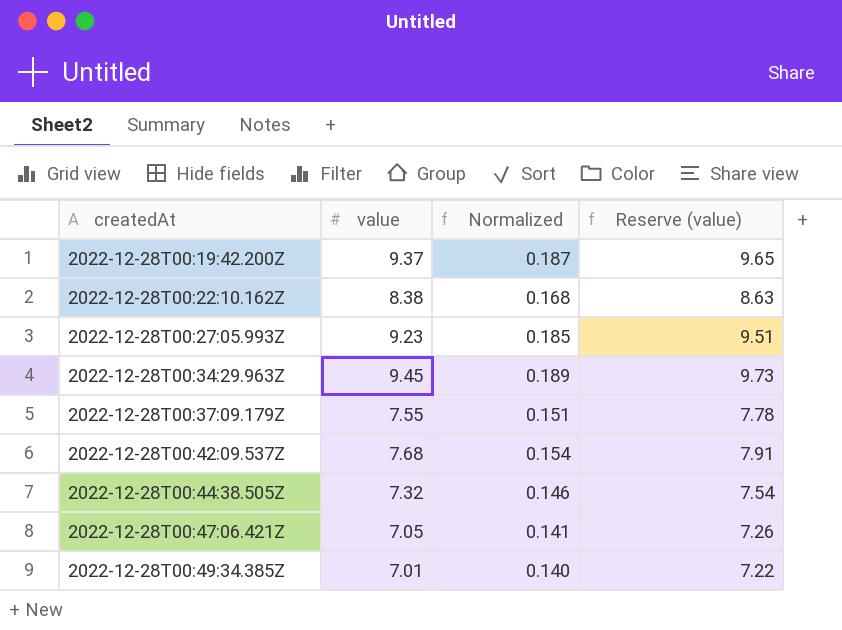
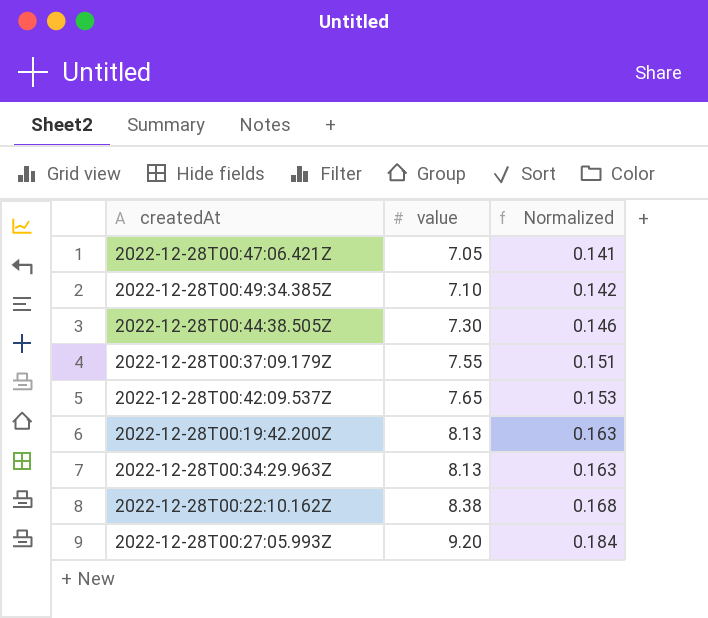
row order: createdAt ascending -> value ascending
column Reserve (value) | formula: [value] * 1.03 -> none
2022-12-28T00:49:34.385Z | value: 7.01 -> 7.10
2022-12-28T00:49:34.385Z | Normalized: 0.140 -> 0.142
2022-12-28T00:44:38.505Z | value: 7.32 -> 7.30
2022-12-28T00:42:09.537Z | value: 7.68 -> 7.65
2022-12-28T00:42:09.537Z | Normalized: 0.154 -> 0.153
2022-12-28T00:19:42.200Z | value: 9.37 -> 8.13
2022-12-28T00:19:42.200Z | Normalized: 0.187 -> 0.163
2022-12-28T00:34:29.963Z | value: 9.45 -> 8.13
2022-12-28T00:34:29.963Z | Normalized: 0.189 -> 0.163
2022-12-28T00:27:05.993Z | value: 9.23 -> 9.20
2022-12-28T00:27:05.993Z | Normalized: 0.185 -> 0.184

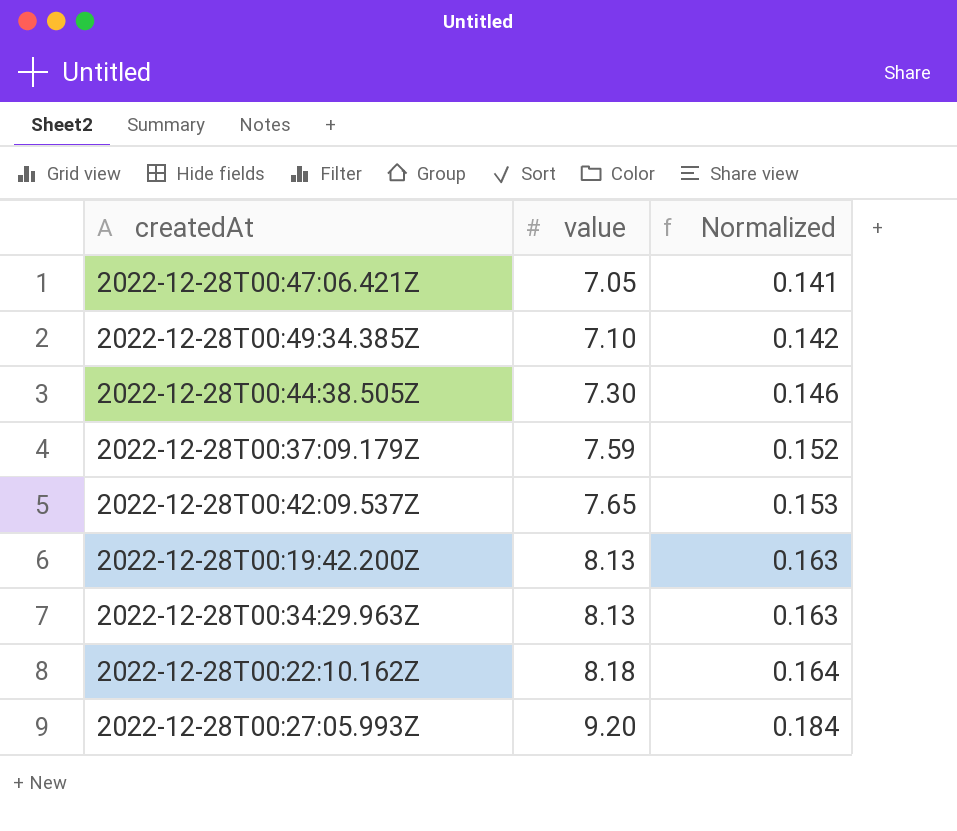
2022-12-28T00:37:09.179Z | value: 7.55 -> 7.59
2022-12-28T00:37:09.179Z | Normalized: 0.151 -> 0.152
2022-12-28T00:22:10.162Z | value: 8.38 -> 8.18
2022-12-28T00:22:10.162Z | Normalized: 0.168 -> 0.164

